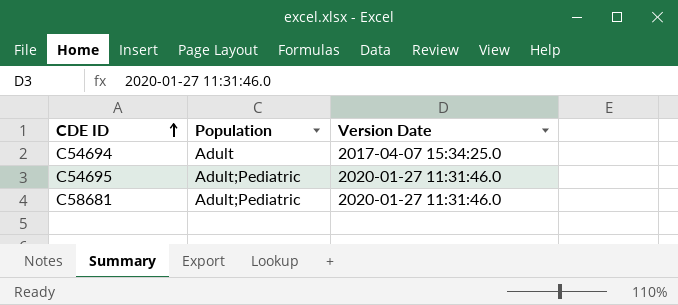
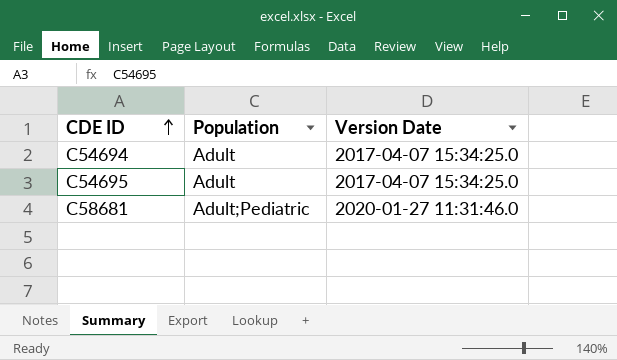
C54695 | Population: Adult;Pediatric -> Adult
C54695 | Version Date: 2020-01-27 11:31:46.0 -> 2017-04-07 15:34:25.0

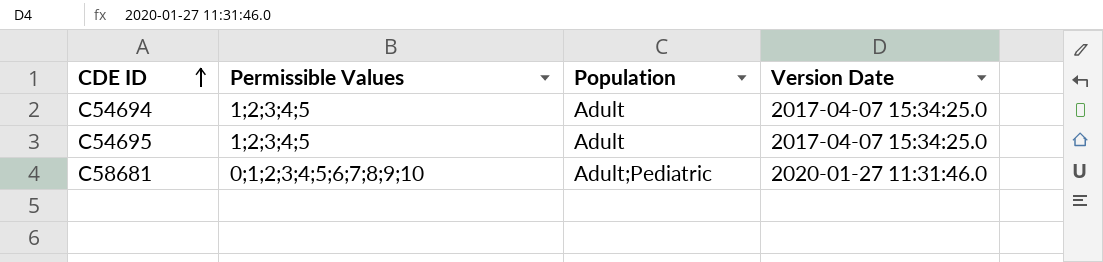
column Permissible Values | position: none -> 2

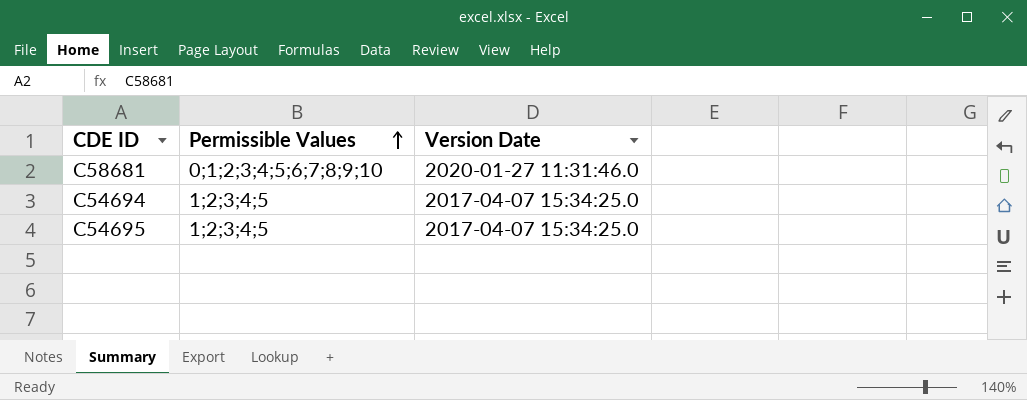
row order: CDE ID ascending -> Permissible Values ascending
column Population | position: 3 -> none

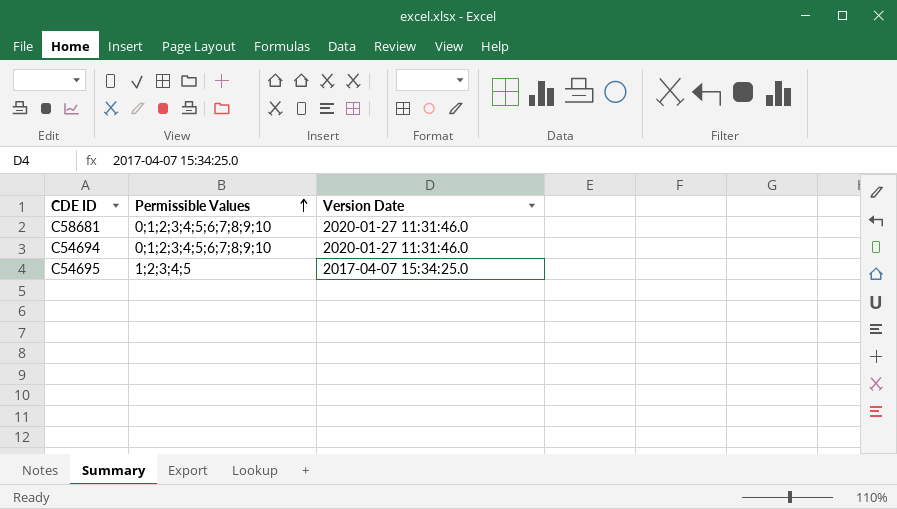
C54694 | Permissible Values: 1;2;3;4;5 -> 0;1;2;3;4;5;6;7;8;9;10
C54694 | Version Date: 2017-04-07 15:34:25.0 -> 2020-01-27 11:31:46.0

